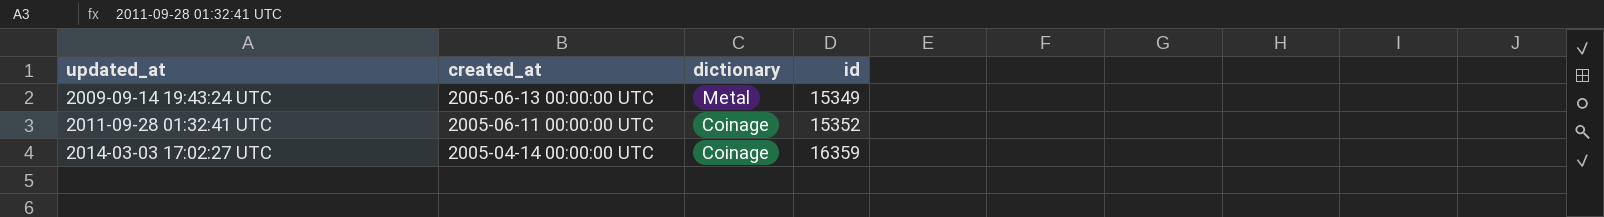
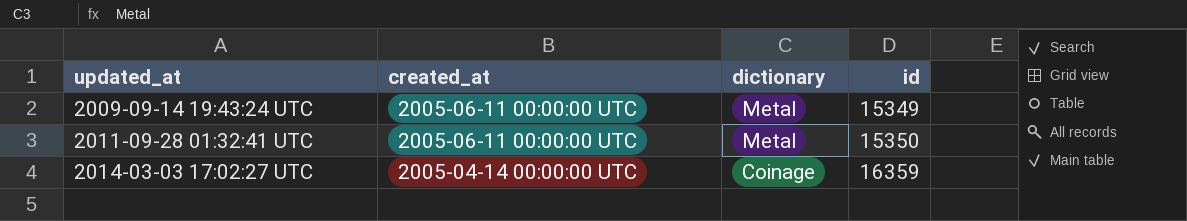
2009-09-14 19:43:24 UTC | created_at: 2005-06-13 00:00:00 UTC -> 2005-06-11 00:00:00 UTC
2011-09-28 01:32:41 UTC | dictionary: Coinage -> Metal
2011-09-28 01:32:41 UTC | id: 15352 -> 15350

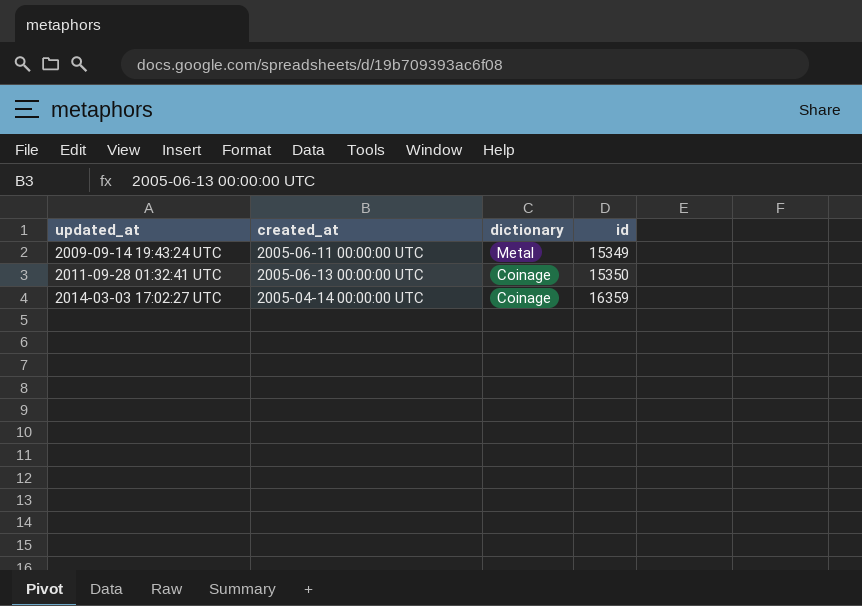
2011-09-28 01:32:41 UTC | created_at: 2005-06-11 00:00:00 UTC -> 2005-06-13 00:00:00 UTC
2011-09-28 01:32:41 UTC | dictionary: Metal -> Coinage

